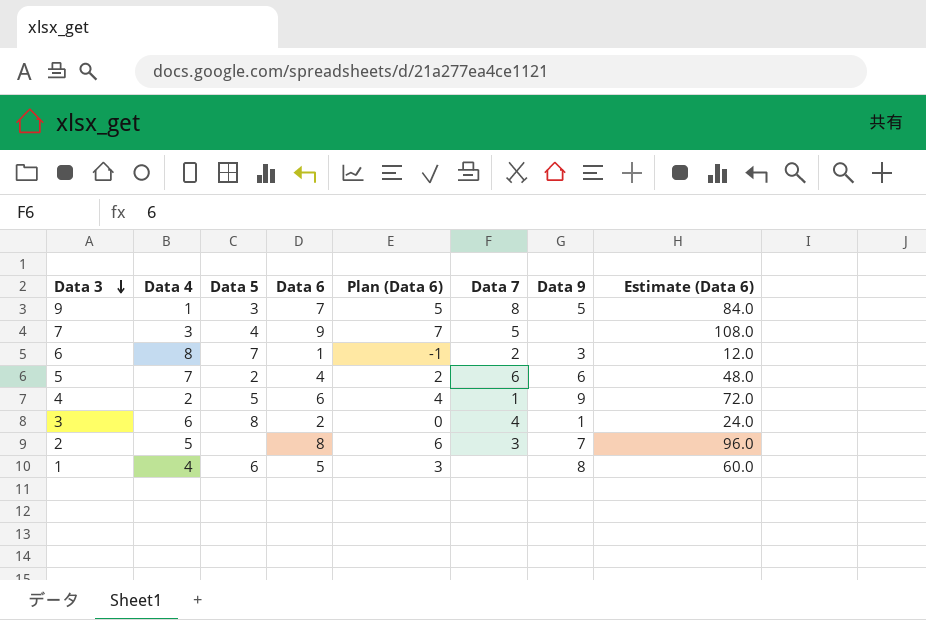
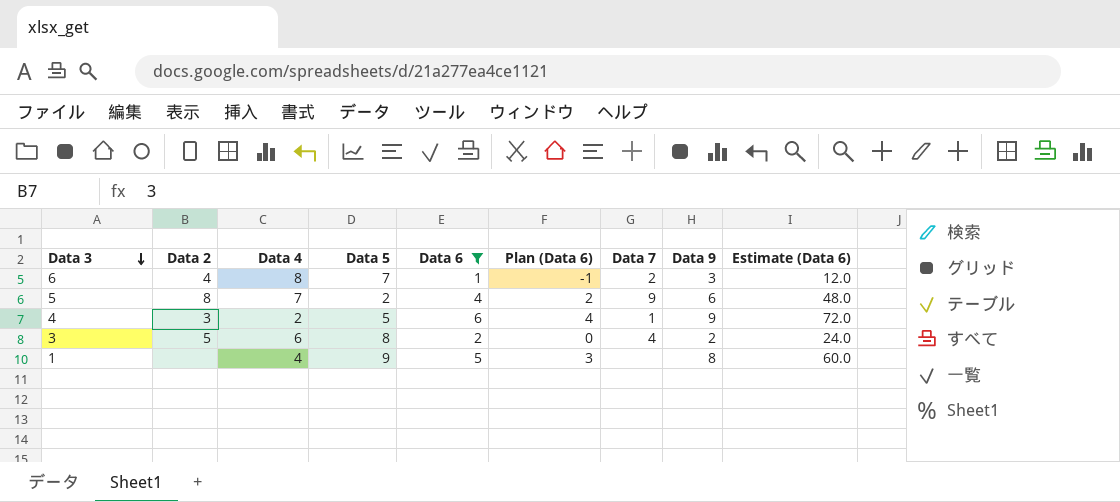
filter: none -> Data 6 <= 6
column Data 2 | position: none -> 2
5 | Data 7: 6 -> 9
3 | Data 9: 1 -> 2
1 | Data 5: 6 -> 9

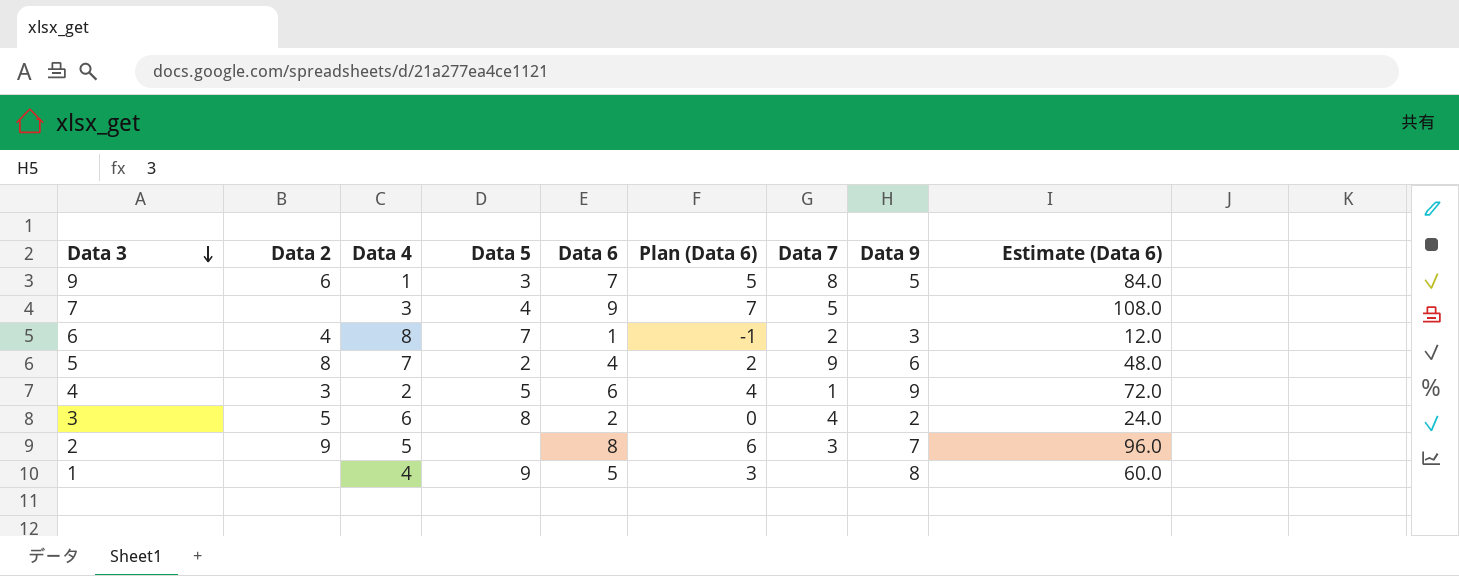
filter: Data 6 <= 6 -> none

